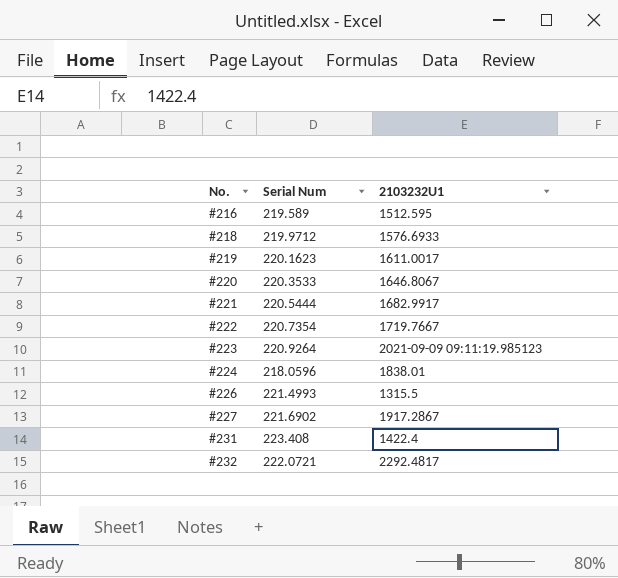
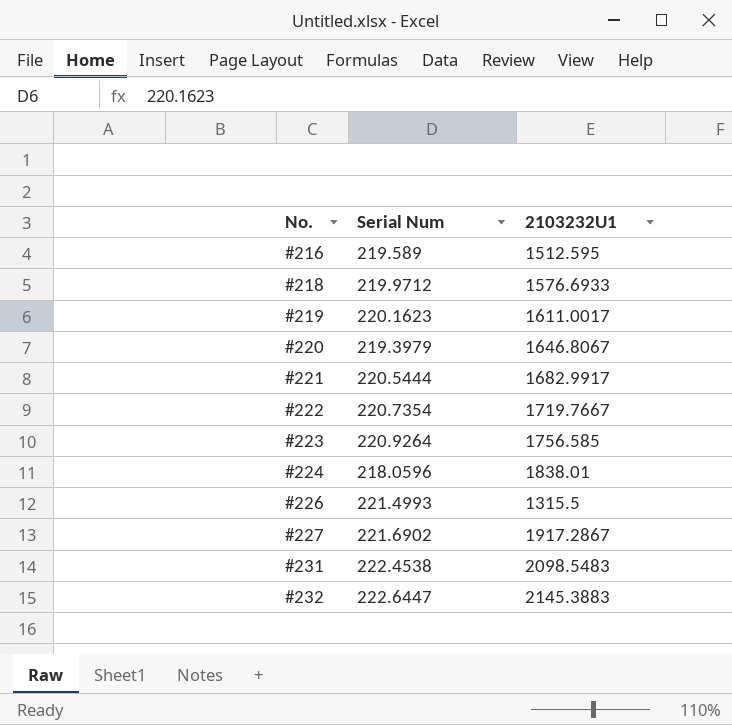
#220 | Serial Num: 220.3533 -> 219.3979
#223 | 2103232U1: 2021-09-09 09:11:19.985123 -> 1756.585
#231 | Serial Num: 223.408 -> 222.4538
#231 | 2103232U1: 1422.4 -> 2098.5483
#232 | Serial Num: 222.0721 -> 222.6447
#232 | 2103232U1: 2292.4817 -> 2145.3883

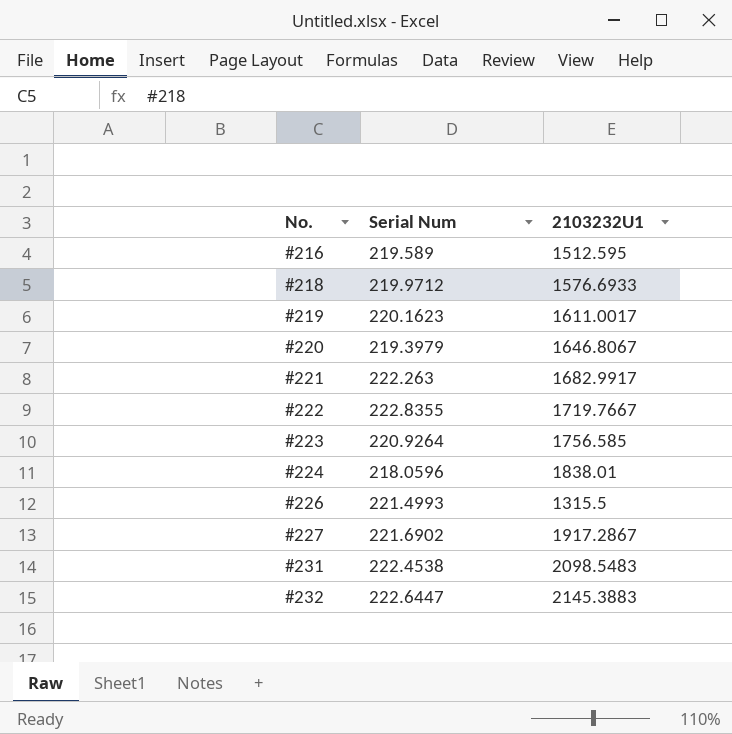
#221 | Serial Num: 220.5444 -> 222.263
#222 | Serial Num: 220.7354 -> 222.8355

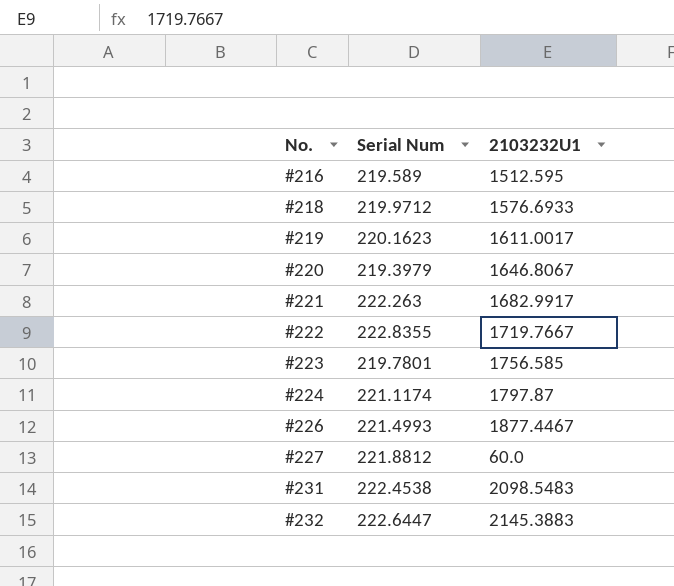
#223 | Serial Num: 220.9264 -> 219.7801
#224 | Serial Num: 218.0596 -> 221.1174
#224 | 2103232U1: 1838.01 -> 1797.87
#226 | 2103232U1: 1315.5 -> 1877.4467
#227 | Serial Num: 221.6902 -> 221.8812
#227 | 2103232U1: 1917.2867 -> 60.0

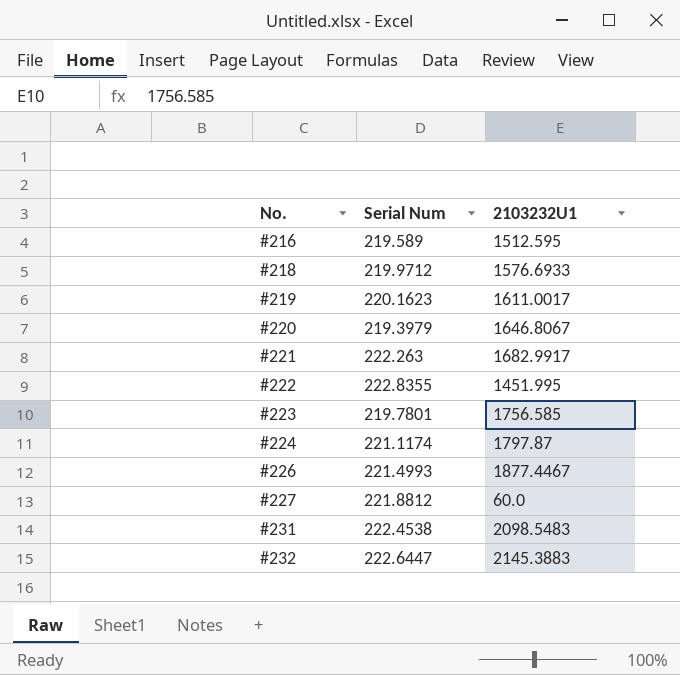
#222 | 2103232U1: 1719.7667 -> 1451.995

